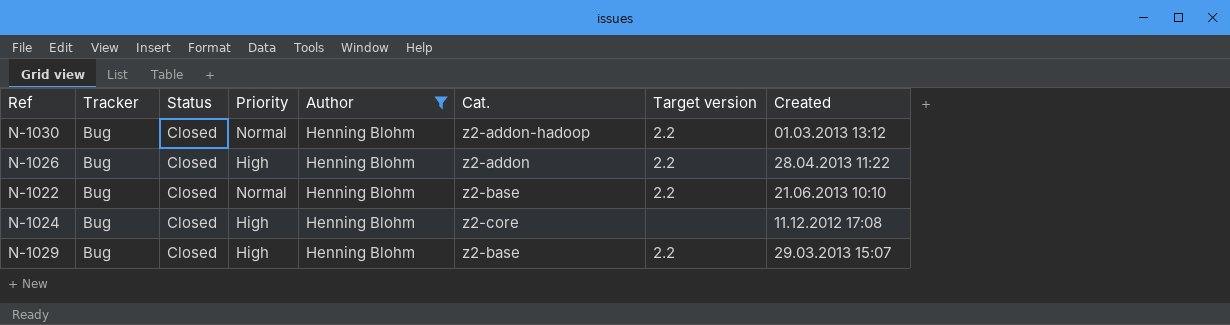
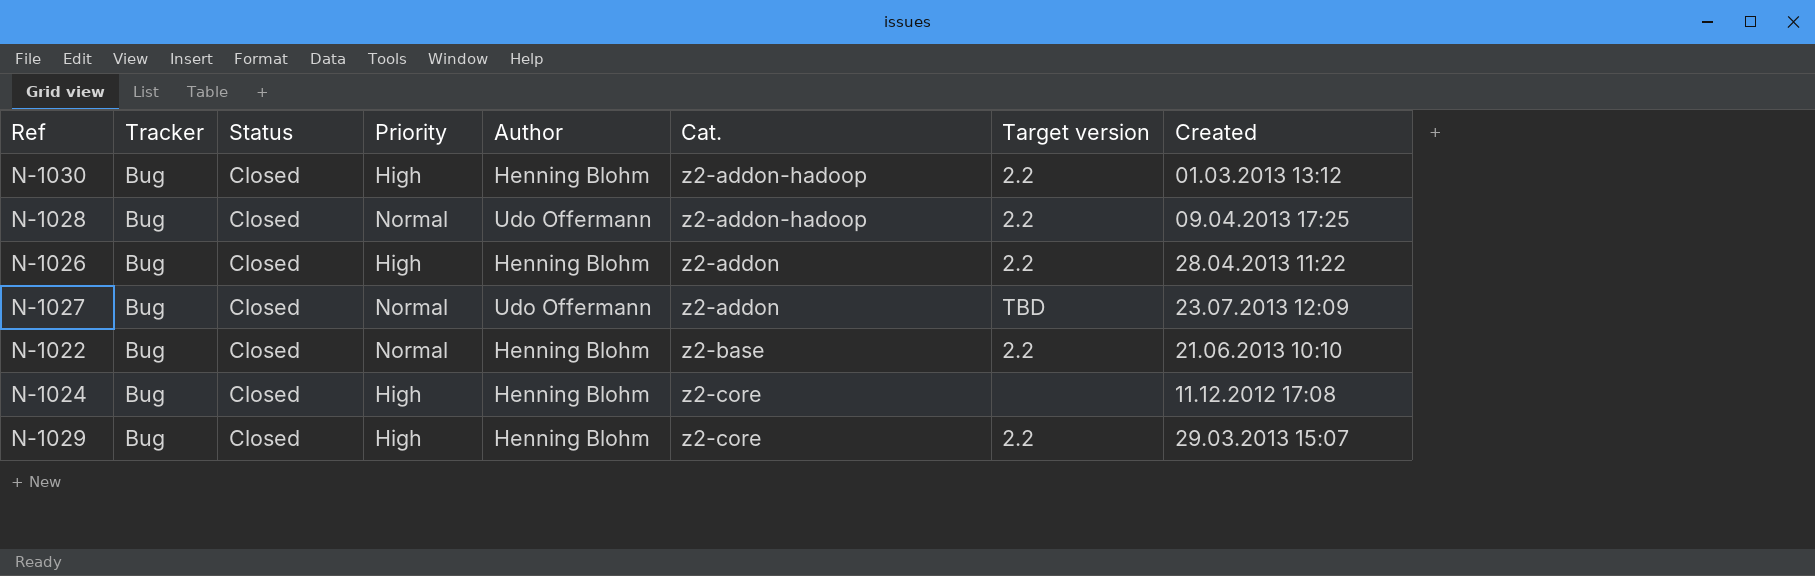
filter: Author = Henning Blohm -> none
N-1030 | Priority: Normal -> High
N-1029 | Cat.: z2-base -> z2-core

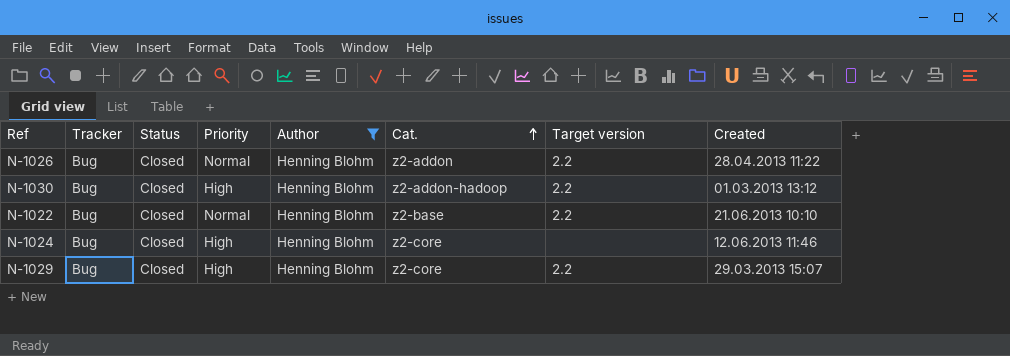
filter: none -> Author = Henning Blohm
row order: none -> Cat. ascending
N-1026 | Priority: High -> Normal
N-1024 | Created: 11.12.2012 17:08 -> 12.06.2013 11:46

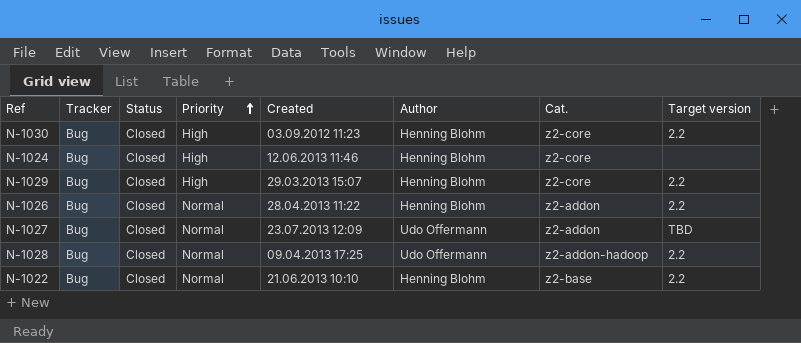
filter: Author = Henning Blohm -> none
row order: Cat. ascending -> Priority ascending
column Created | position: 8 -> 5
N-1030 | Created: 01.03.2013 13:12 -> 03.09.2012 11:23
N-1030 | Cat.: z2-addon-hadoop -> z2-core

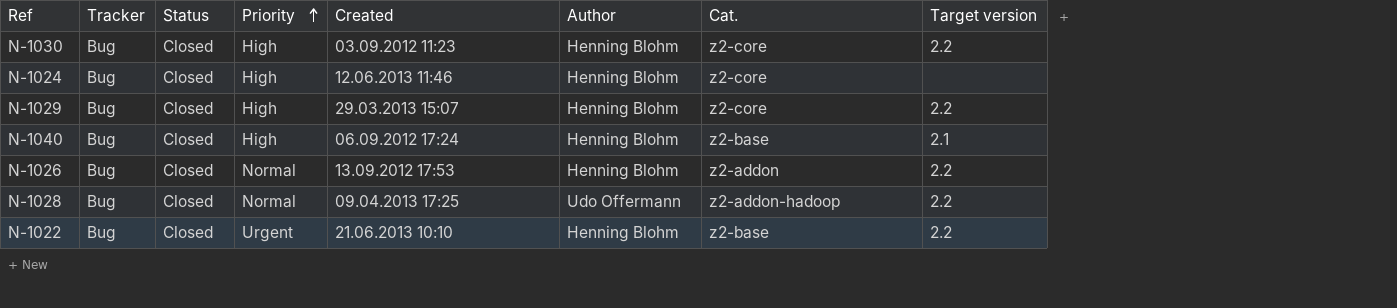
row N-1027: Bug | Closed | Normal | 23.07.2013 12:09 | Udo Offermann | z2-addon | TBD -> none
row N-1040: none -> Bug | Closed | High | 06.09.2012 17:24 | Henning Blohm | z2-base | 2.1
N-1026 | Created: 28.04.2013 11:22 -> 13.09.2012 17:53
N-1022 | Priority: Normal -> Urgent

